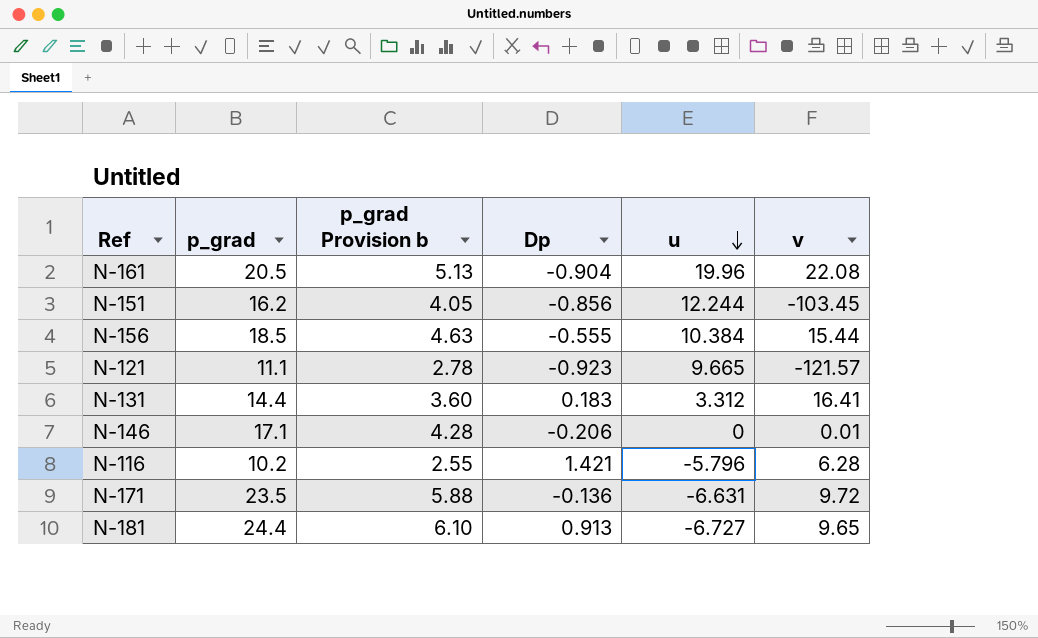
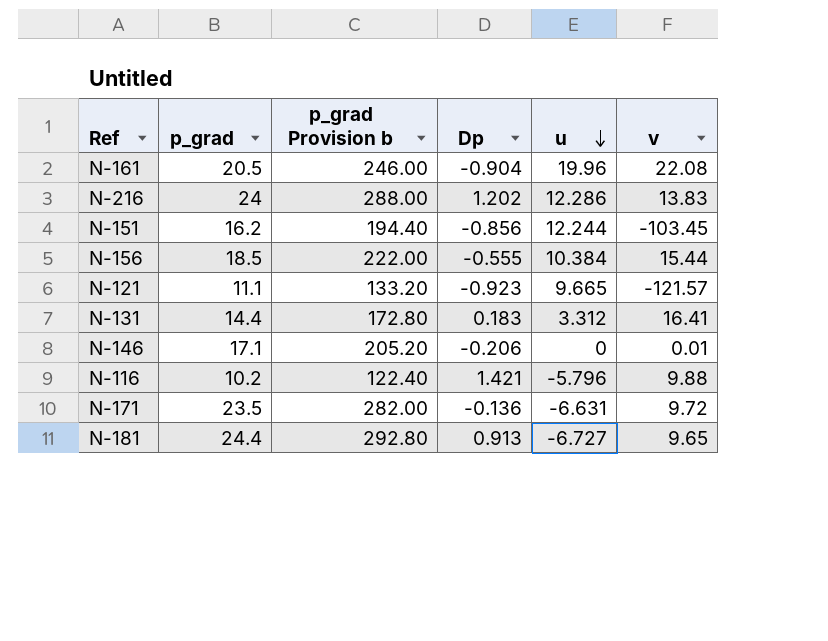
column p_grad Provision b | formula: [p_grad] * 0.25 -> [p_grad] * 12
row N-216: none -> 24 | 288.00 | 1.202 | 12.286 | 13.83
N-116 | v: 6.28 -> 9.88

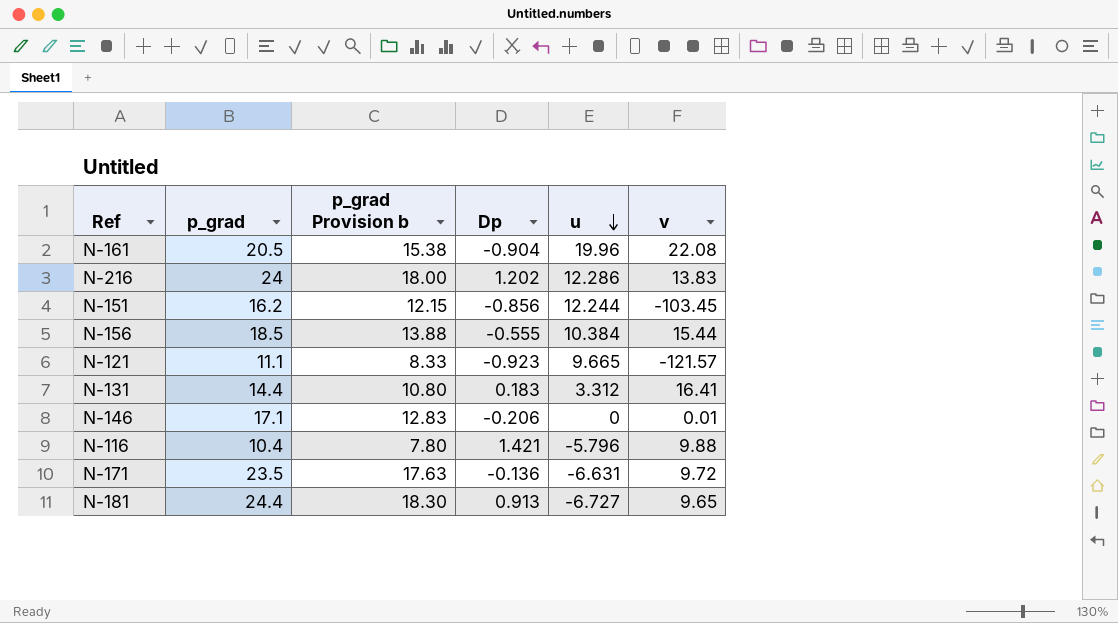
column p_grad Provision b | formula: [p_grad] * 12 -> [p_grad] * 0.75
N-116 | p_grad: 10.2 -> 10.4

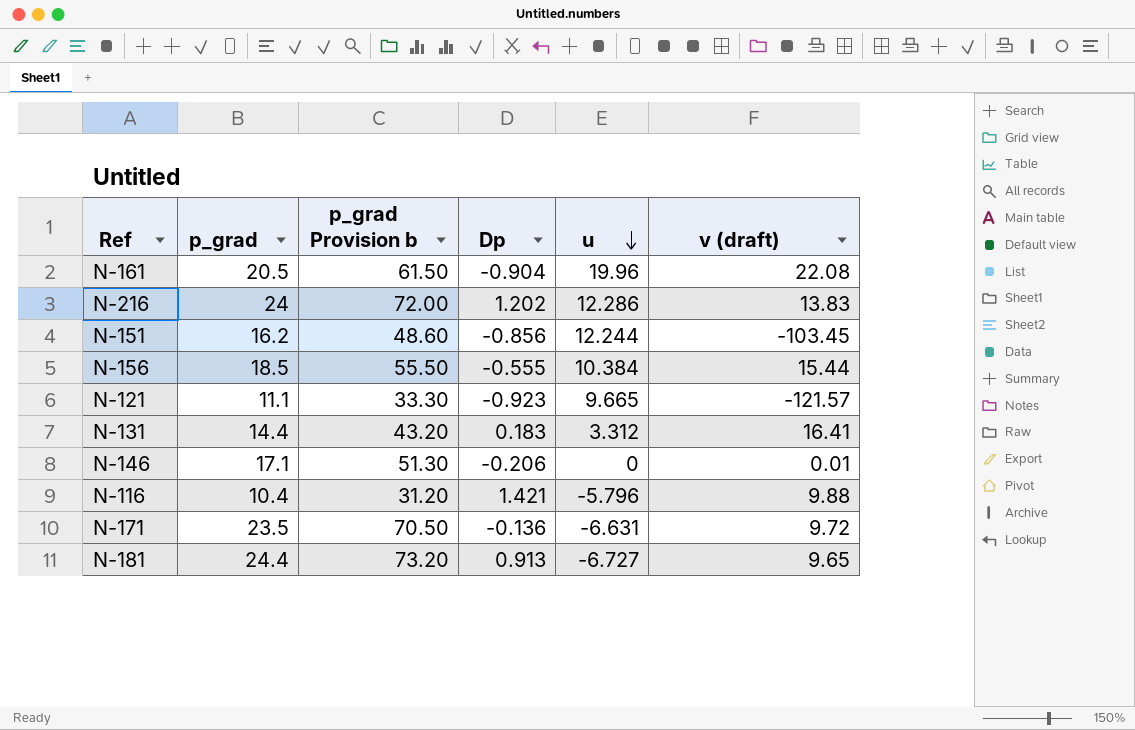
column p_grad Provision b | formula: [p_grad] * 0.75 -> [p_grad] * 3
column name: v -> v (draft)

